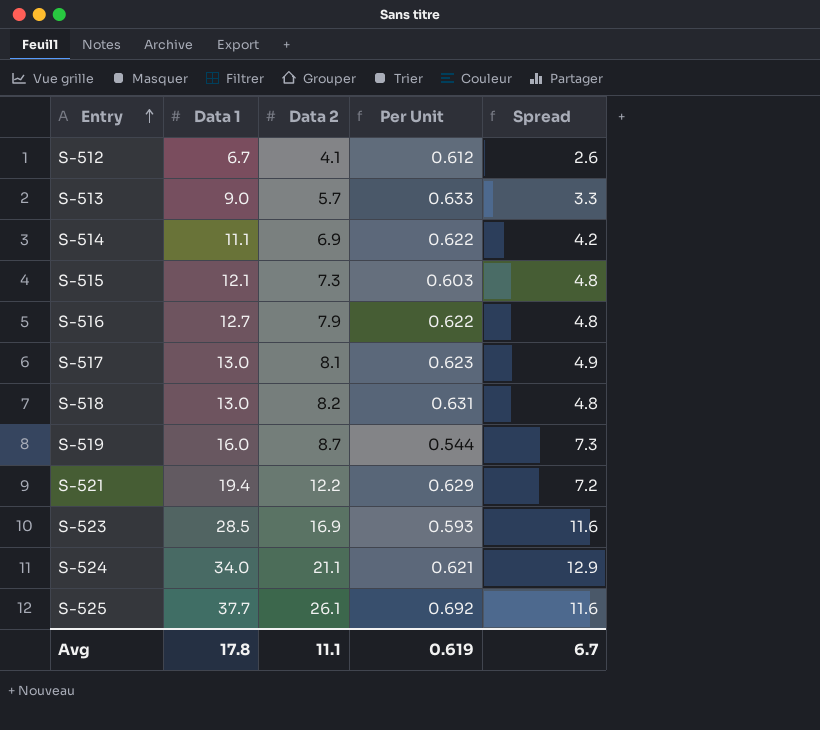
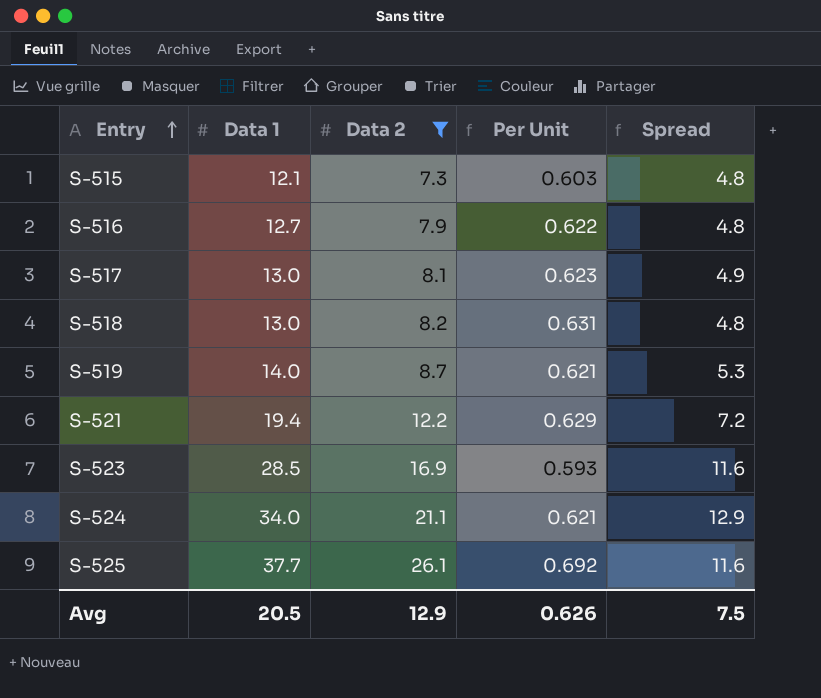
filter: none -> Data 2 >= 7.3
S-519 | Data 1: 16.0 -> 14.0
S-519 | Per Unit: 0.544 -> 0.621
S-519 | Spread: 7.3 -> 5.3
Avg | Data 1: 17.8 -> 20.5
Avg | Data 2: 11.1 -> 12.9
Avg | Per Unit: 0.619 -> 0.626
Avg | Spread: 6.7 -> 7.5

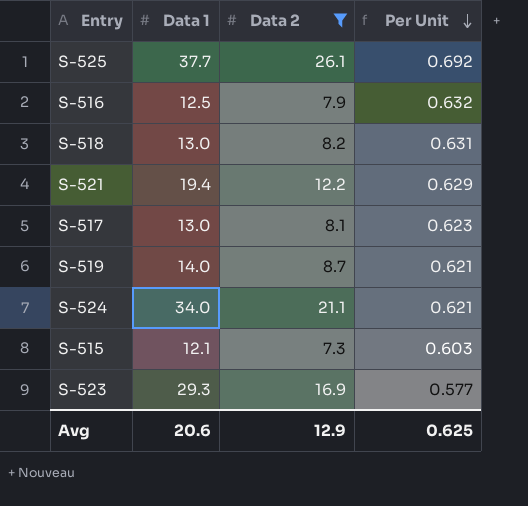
row order: Entry ascending -> Per Unit descending
column Spread | formula: [Data 1] - [Data 2] -> none
S-516 | Data 1: 12.7 -> 12.5
S-516 | Per Unit: 0.622 -> 0.632
S-523 | Data 1: 28.5 -> 29.3
S-523 | Per Unit: 0.593 -> 0.577
Avg | Data 1: 20.5 -> 20.6
Avg | Per Unit: 0.626 -> 0.625

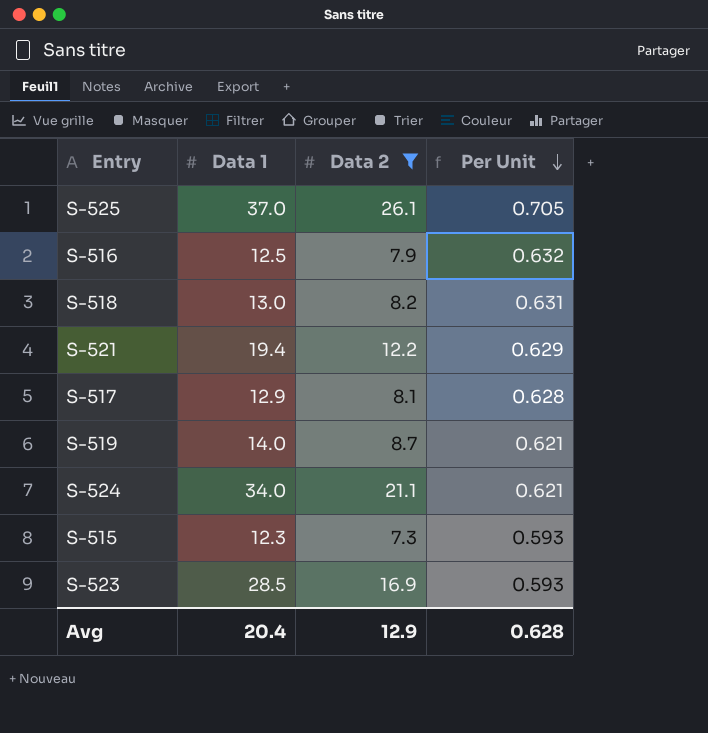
S-525 | Data 1: 37.7 -> 37.0
S-525 | Per Unit: 0.692 -> 0.705
S-517 | Data 1: 13.0 -> 12.9
S-517 | Per Unit: 0.623 -> 0.628
S-515 | Data 1: 12.1 -> 12.3
S-515 | Per Unit: 0.603 -> 0.593
S-523 | Data 1: 29.3 -> 28.5
S-523 | Per Unit: 0.577 -> 0.593
Avg | Data 1: 20.6 -> 20.4
Avg | Per Unit: 0.625 -> 0.628

